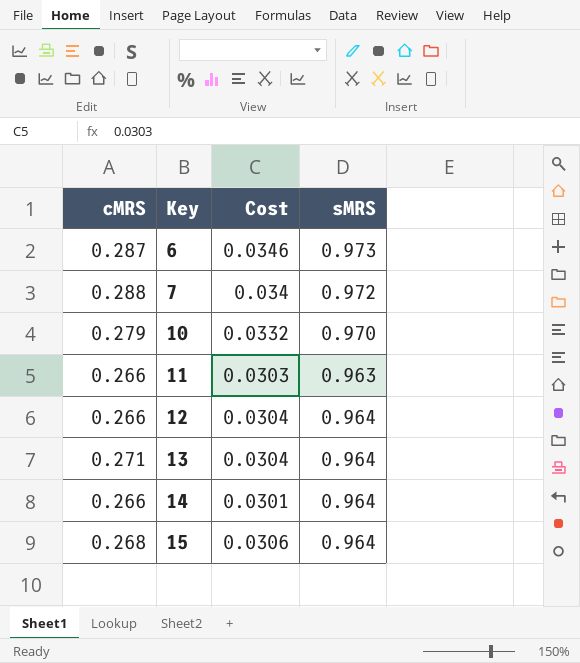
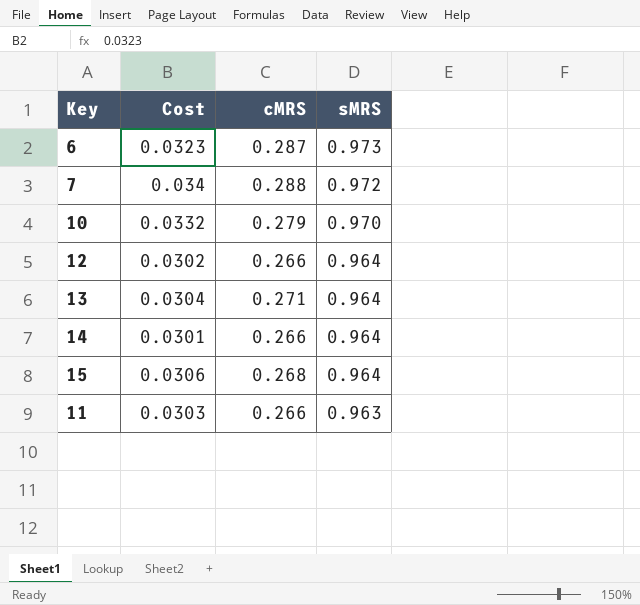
row order: Key ascending -> sMRS descending
column cMRS | position: 1 -> 3
6 | Cost: 0.0346 -> 0.0323
12 | Cost: 0.0304 -> 0.0302

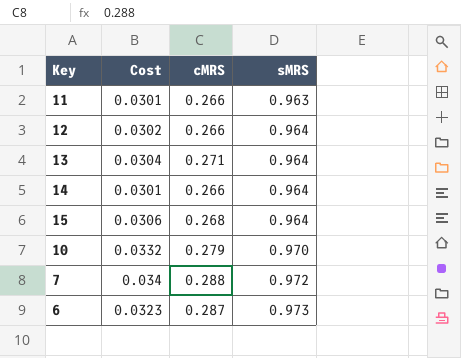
row order: sMRS descending -> sMRS ascending
11 | Cost: 0.0303 -> 0.0301

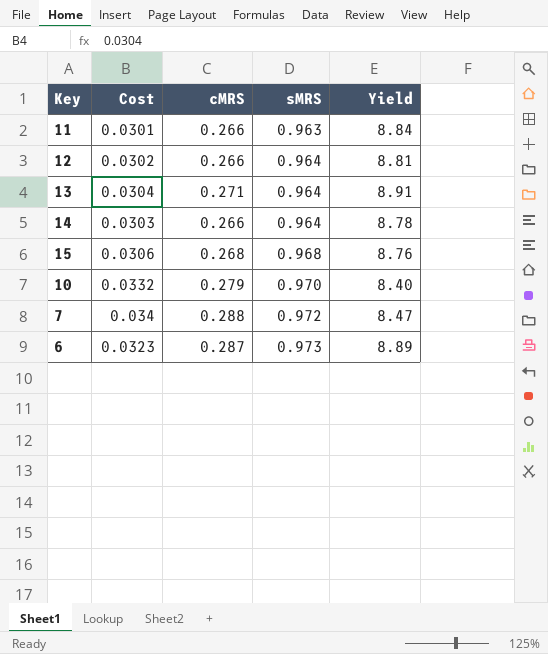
column Yield | formula: none -> [cMRS] / [Cost]
14 | Cost: 0.0301 -> 0.0303
15 | sMRS: 0.964 -> 0.968

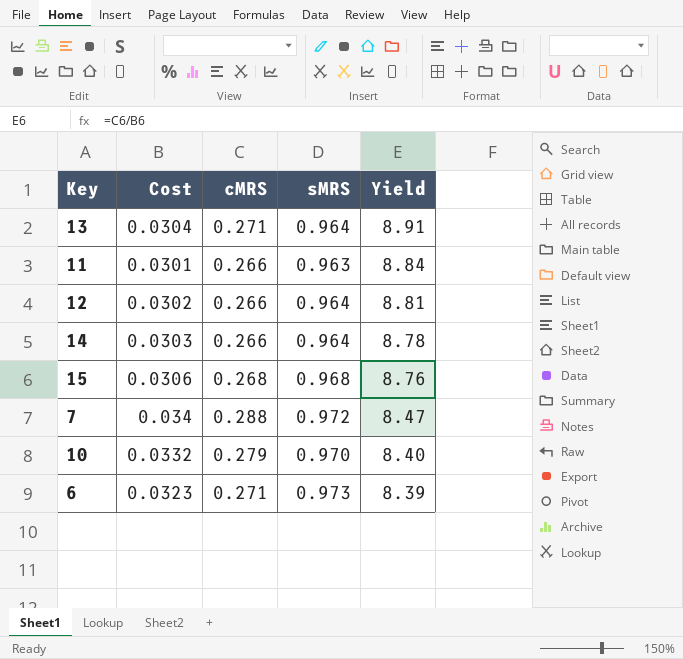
row order: sMRS ascending -> Yield descending
6 | cMRS: 0.287 -> 0.271
6 | Yield: 8.89 -> 8.39

